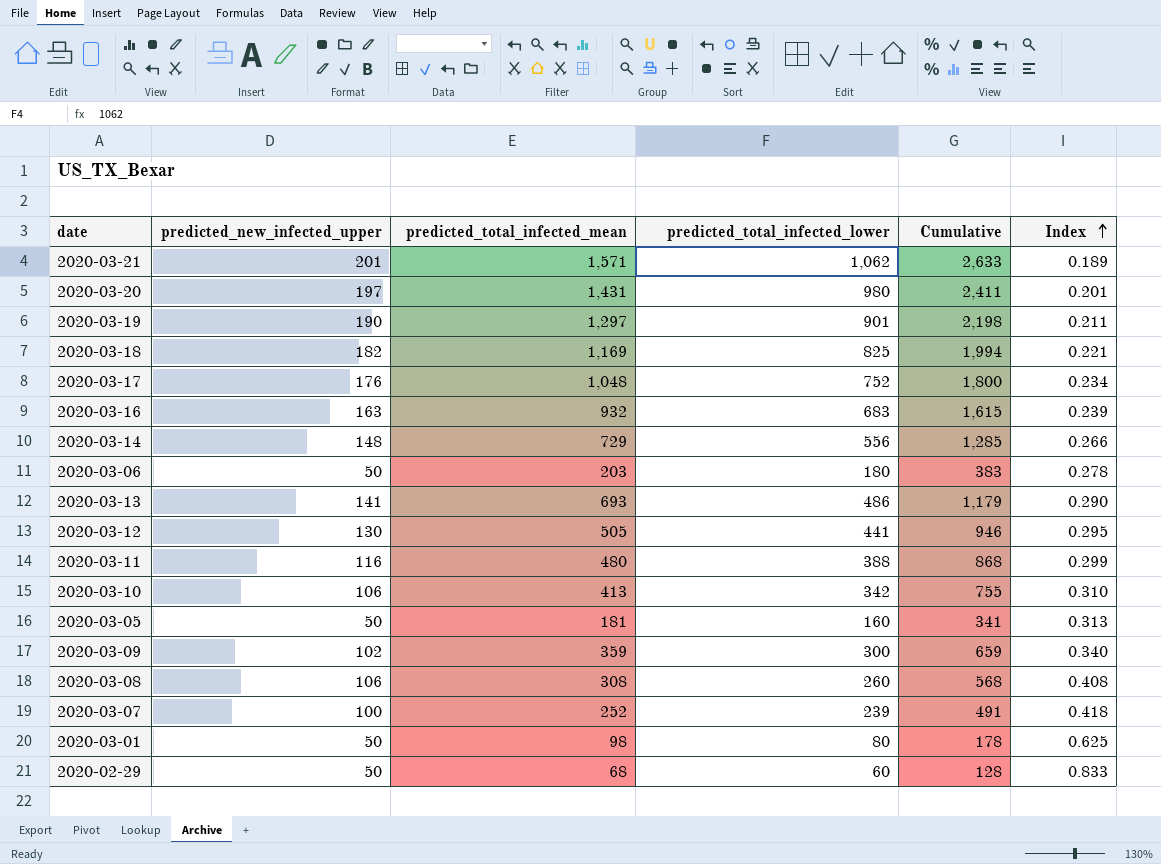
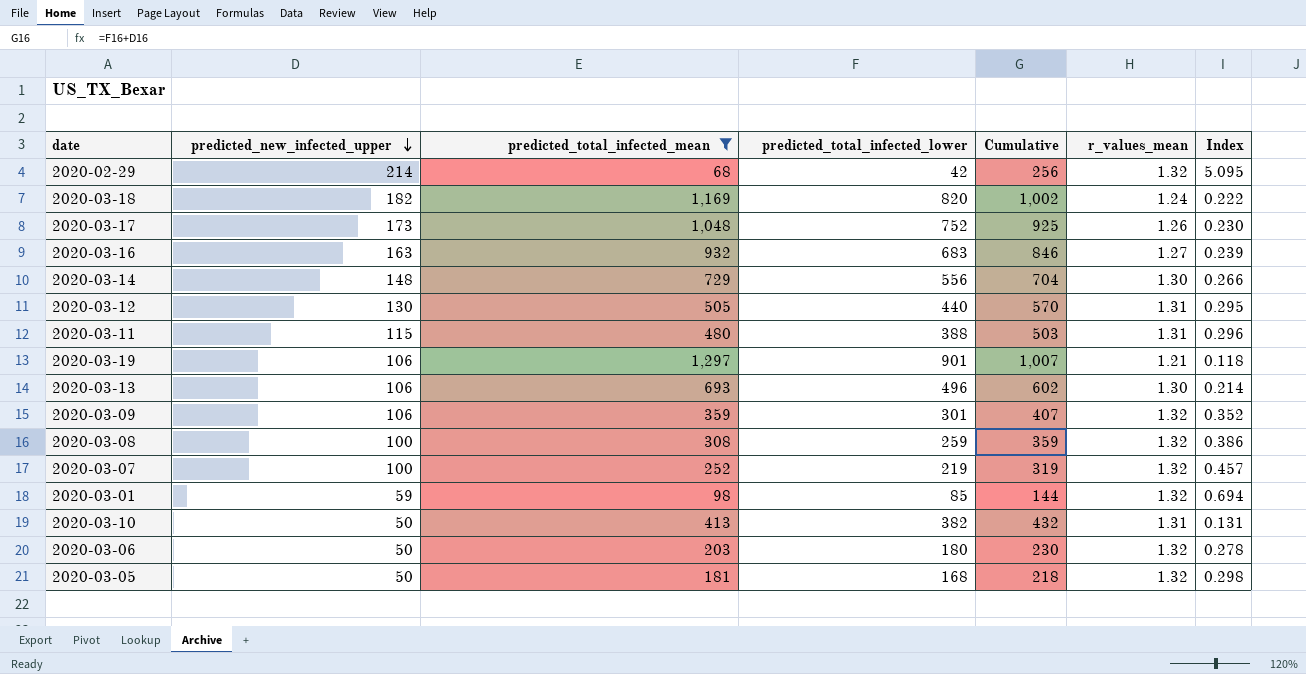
filter: none -> predicted_total_infected_mean <= 1,297
row order: Index ascending -> predicted_new_infected_upper descending
column Cumulative | formula: [predicted_total_infected_mean] + [predicted_total_infected_lower] -> [predicted_new_infected_upper] + [predicted_total_infected_lower]
column r_values_mean | position: none -> 6
2020-02-29 | predicted_new_infected_upper: 50 -> 214
2020-02-29 | predicted_total_infected_lower: 60 -> 42
2020-02-29 | Index: 0.833 -> 5.095
2020-03-18 | predicted_total_infected_lower: 825 -> 820
2020-03-18 | Index: 0.221 -> 0.222
2020-03-17 | predicted_new_infected_upper: 176 -> 173
2020-03-17 | Index: 0.234 -> 0.230
2020-03-12 | predicted_total_infected_lower: 441 -> 440
2020-03-11 | predicted_new_infected_upper: 116 -> 115
2020-03-11 | Index: 0.299 -> 0.296
2020-03-19 | predicted_new_infected_upper: 190 -> 106
2020-03-19 | Index: 0.211 -> 0.118
2020-03-13 | predicted_new_infected_upper: 141 -> 106
2020-03-13 | predicted_total_infected_lower: 486 -> 496
2020-03-13 | Index: 0.290 -> 0.214
2020-03-09 | predicted_new_infected_upper: 102 -> 106
2020-03-09 | predicted_total_infected_lower: 300 -> 301
2020-03-09 | Index: 0.340 -> 0.352
2020-03-08 | predicted_new_infected_upper: 106 -> 100
2020-03-08 | predicted_total_infected_lower: 260 -> 259
2020-03-08 | Index: 0.408 -> 0.386
2020-03-07 | predicted_total_infected_lower: 239 -> 219
2020-03-07 | Index: 0.418 -> 0.457
2020-03-01 | predicted_new_infected_upper: 50 -> 59
2020-03-01 | predicted_total_infected_lower: 80 -> 85
2020-03-01 | Index: 0.625 -> 0.694
2020-03-10 | predicted_new_infected_upper: 106 -> 50
2020-03-10 | predicted_total_infected_lower: 342 -> 382
2020-03-10 | Index: 0.310 -> 0.131
2020-03-05 | predicted_total_infected_lower: 160 -> 168
2020-03-05 | Index: 0.313 -> 0.298

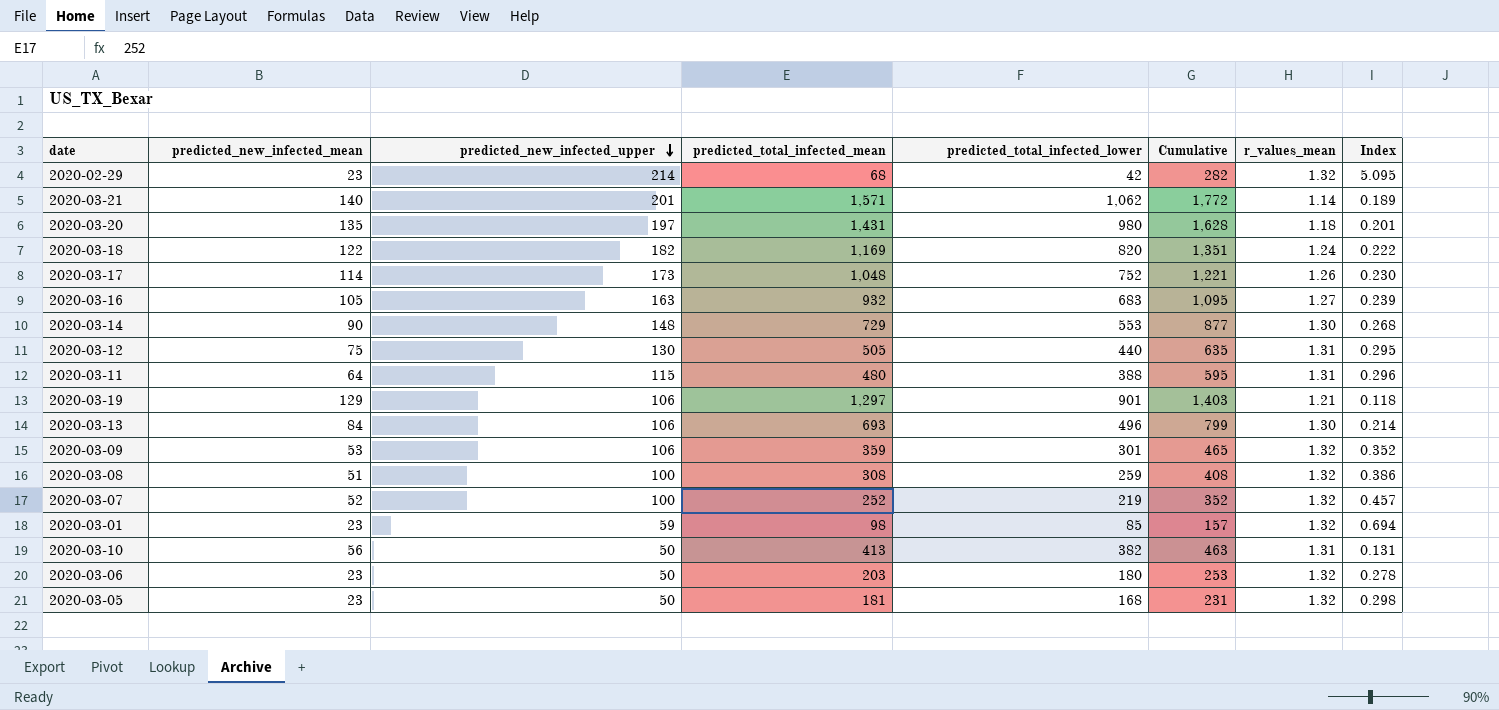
filter: predicted_total_infected_mean <= 1,297 -> none
column predicted_new_infected_mean | position: none -> 2
column Cumulative | formula: [predicted_new_infected_upper] + [predicted_total_infected_lower] -> [predicted_new_infected_upper] + [predicted_total_infected_mean]
2020-03-14 | predicted_total_infected_lower: 556 -> 553
2020-03-14 | Index: 0.266 -> 0.268

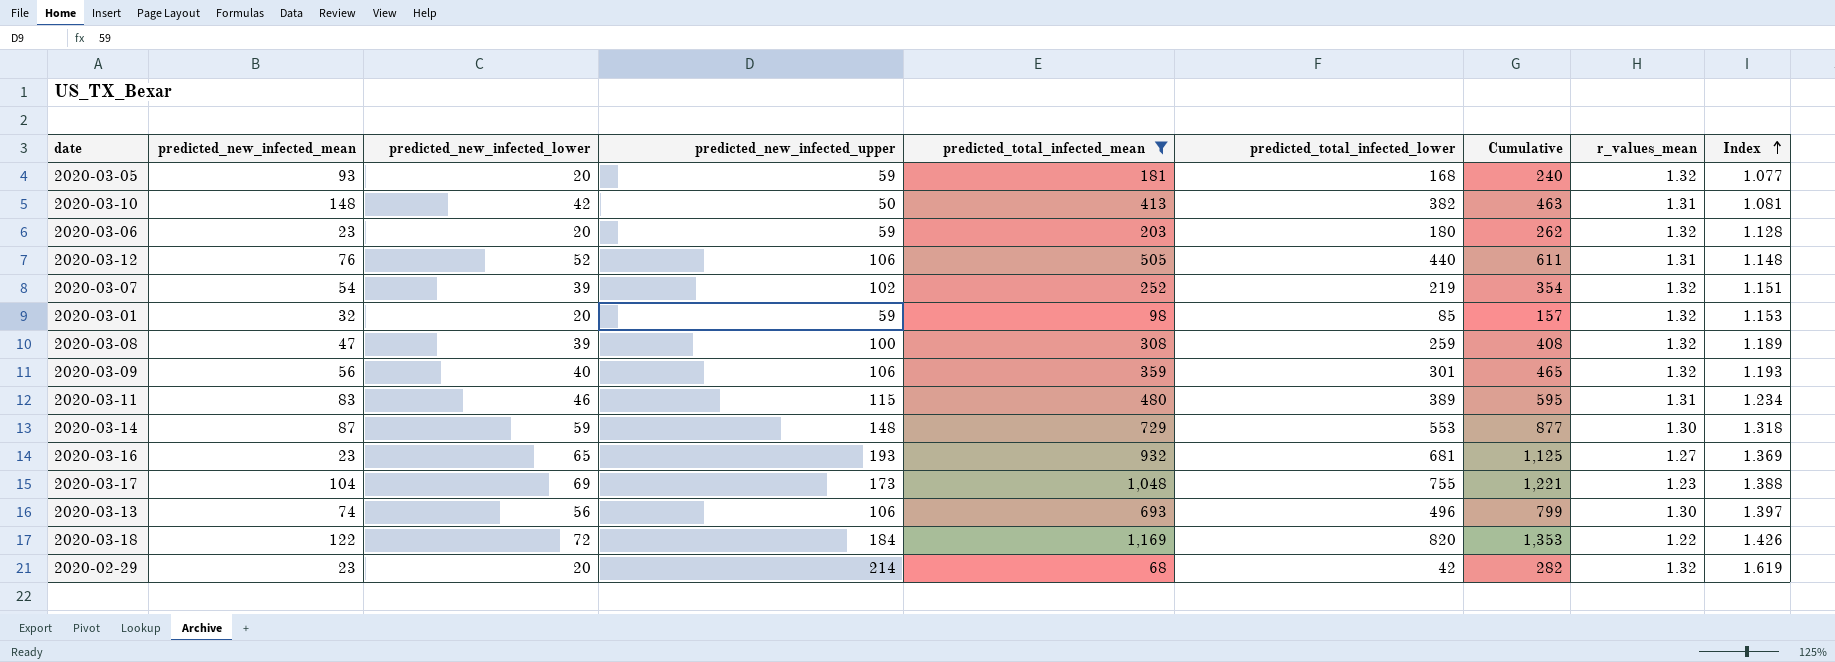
filter: none -> predicted_total_infected_mean <= 1,169
row order: predicted_new_infected_upper descending -> Index ascending
column predicted_new_infected_lower | position: none -> 3
column Index | formula: [predicted_new_infected_upper] / [predicted_total_infected_lower] -> [predicted_total_infected_mean] / [predicted_total_infected_lower]
2020-03-05 | predicted_new_infected_mean: 23 -> 93
2020-03-05 | predicted_new_infected_upper: 50 -> 59
2020-03-05 | Cumulative: 231 -> 240
2020-03-10 | predicted_new_infected_mean: 56 -> 148
2020-03-06 | predicted_new_infected_upper: 50 -> 59
2020-03-06 | Cumulative: 253 -> 262
2020-03-12 | predicted_new_infected_mean: 75 -> 76
2020-03-12 | predicted_new_infected_upper: 130 -> 106
2020-03-12 | Cumulative: 635 -> 611
2020-03-07 | predicted_new_infected_mean: 52 -> 54
2020-03-07 | predicted_new_infected_upper: 100 -> 102
2020-03-07 | Cumulative: 352 -> 354
2020-03-01 | predicted_new_infected_mean: 23 -> 32
2020-03-08 | predicted_new_infected_mean: 51 -> 47
2020-03-09 | predicted_new_infected_mean: 53 -> 56
2020-03-11 | predicted_new_infected_mean: 64 -> 83
2020-03-11 | predicted_total_infected_lower: 388 -> 389
2020-03-14 | predicted_new_infected_mean: 90 -> 87
2020-03-16 | predicted_new_infected_mean: 105 -> 23
2020-03-16 | predicted_new_infected_upper: 163 -> 193
2020-03-16 | predicted_total_infected_lower: 683 -> 681
2020-03-16 | Cumulative: 1,095 -> 1,125
2020-03-17 | predicted_new_infected_mean: 114 -> 104
2020-03-17 | predicted_total_infected_lower: 752 -> 755
2020-03-17 | r_values_mean: 1.26 -> 1.23
2020-03-13 | predicted_new_infected_mean: 84 -> 74
2020-03-18 | predicted_new_infected_upper: 182 -> 184
2020-03-18 | Cumulative: 1,351 -> 1,353
2020-03-18 | r_values_mean: 1.24 -> 1.22

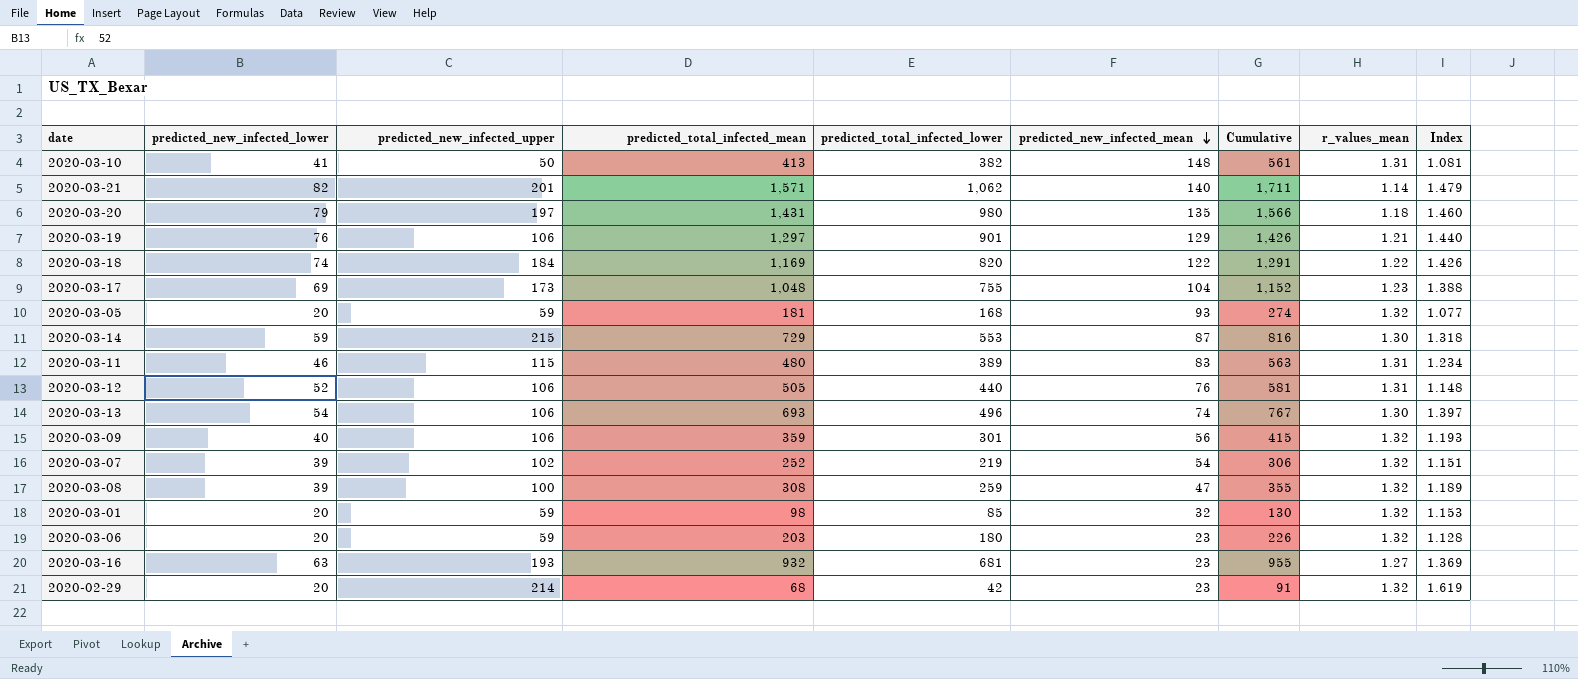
filter: predicted_total_infected_mean <= 1,169 -> none
row order: Index ascending -> predicted_new_infected_mean descending
column predicted_new_infected_mean | position: 2 -> 6
column Cumulative | formula: [predicted_new_infected_upper] + [predicted_total_infected_mean] -> [predicted_total_infected_mean] + [predicted_new_infected_mean]
2020-03-10 | predicted_new_infected_lower: 42 -> 41
2020-03-18 | predicted_new_infected_lower: 72 -> 74
2020-03-14 | predicted_new_infected_upper: 148 -> 215
2020-03-13 | predicted_new_infected_lower: 56 -> 54
2020-03-16 | predicted_new_infected_lower: 65 -> 63

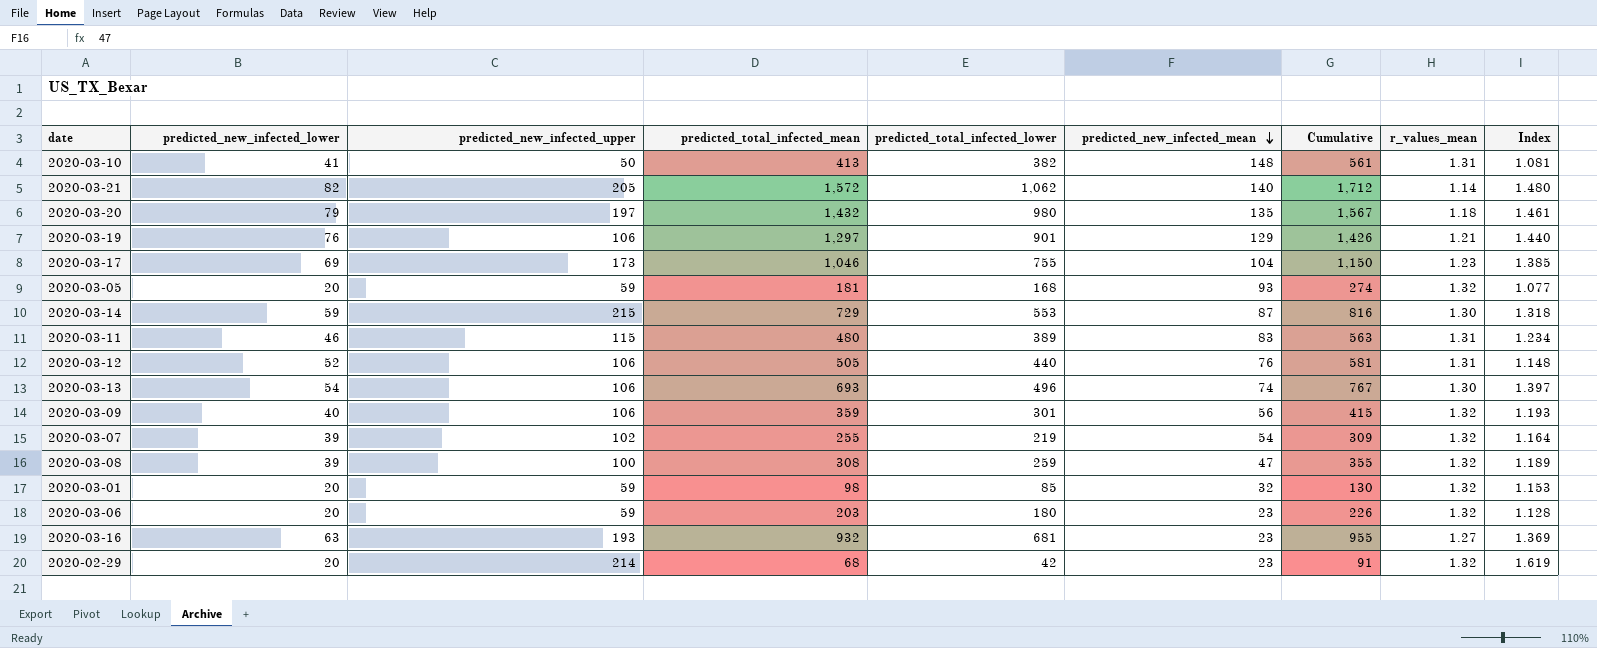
row 2020-03-18: 74 | 184 | 1,169 | 820 | 122 | 1,291 | 1.22 | 1.426 -> none
2020-03-21 | predicted_new_infected_upper: 201 -> 205
2020-03-21 | predicted_total_infected_mean: 1,571 -> 1,572
2020-03-21 | Cumulative: 1,711 -> 1,712
2020-03-21 | Index: 1.479 -> 1.480
2020-03-20 | predicted_total_infected_mean: 1,431 -> 1,432
2020-03-20 | Cumulative: 1,566 -> 1,567
2020-03-20 | Index: 1.460 -> 1.461
2020-03-17 | predicted_total_infected_mean: 1,048 -> 1,046
2020-03-17 | Cumulative: 1,152 -> 1,150
2020-03-17 | Index: 1.388 -> 1.385
2020-03-07 | predicted_total_infected_mean: 252 -> 255
2020-03-07 | Cumulative: 306 -> 309
2020-03-07 | Index: 1.151 -> 1.164

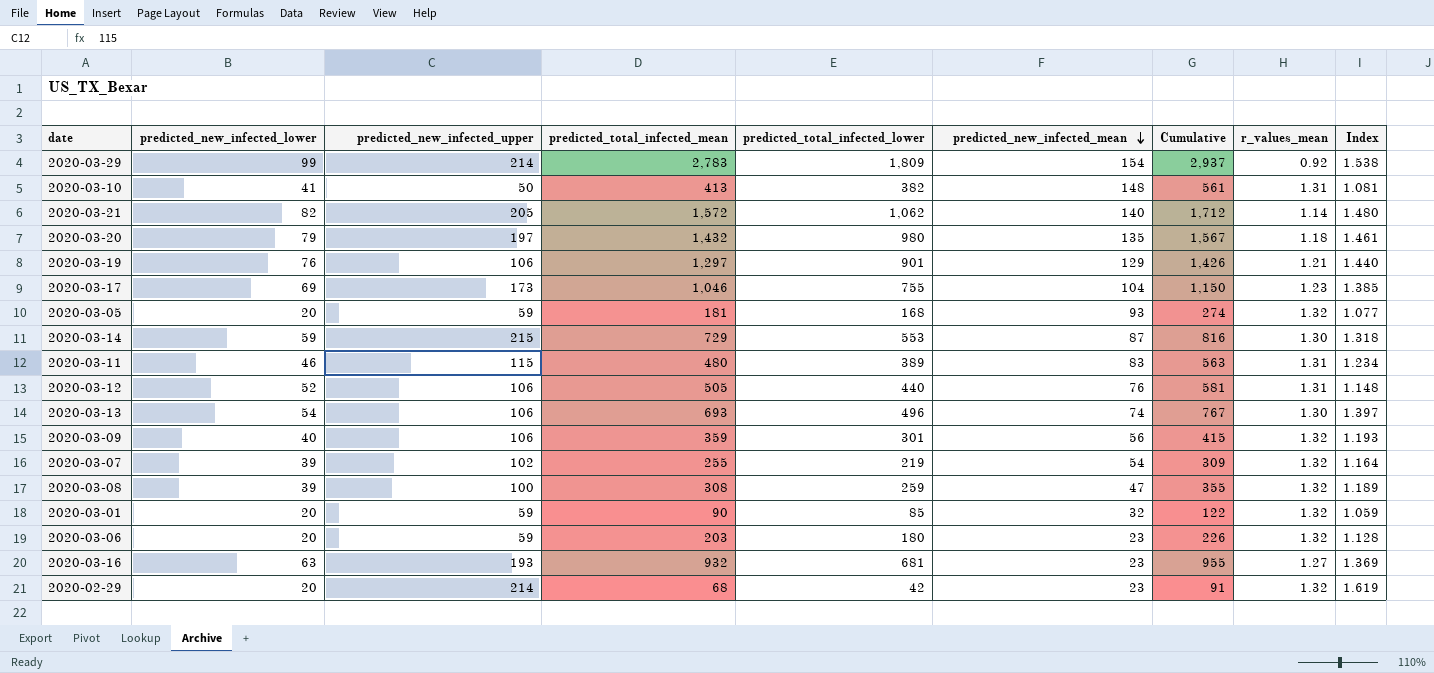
row 2020-03-29: none -> 99 | 214 | 2,783 | 1,809 | 154 | 2,937 | 0.92 | 1.538
2020-03-01 | predicted_total_infected_mean: 98 -> 90
2020-03-01 | Cumulative: 130 -> 122
2020-03-01 | Index: 1.153 -> 1.059

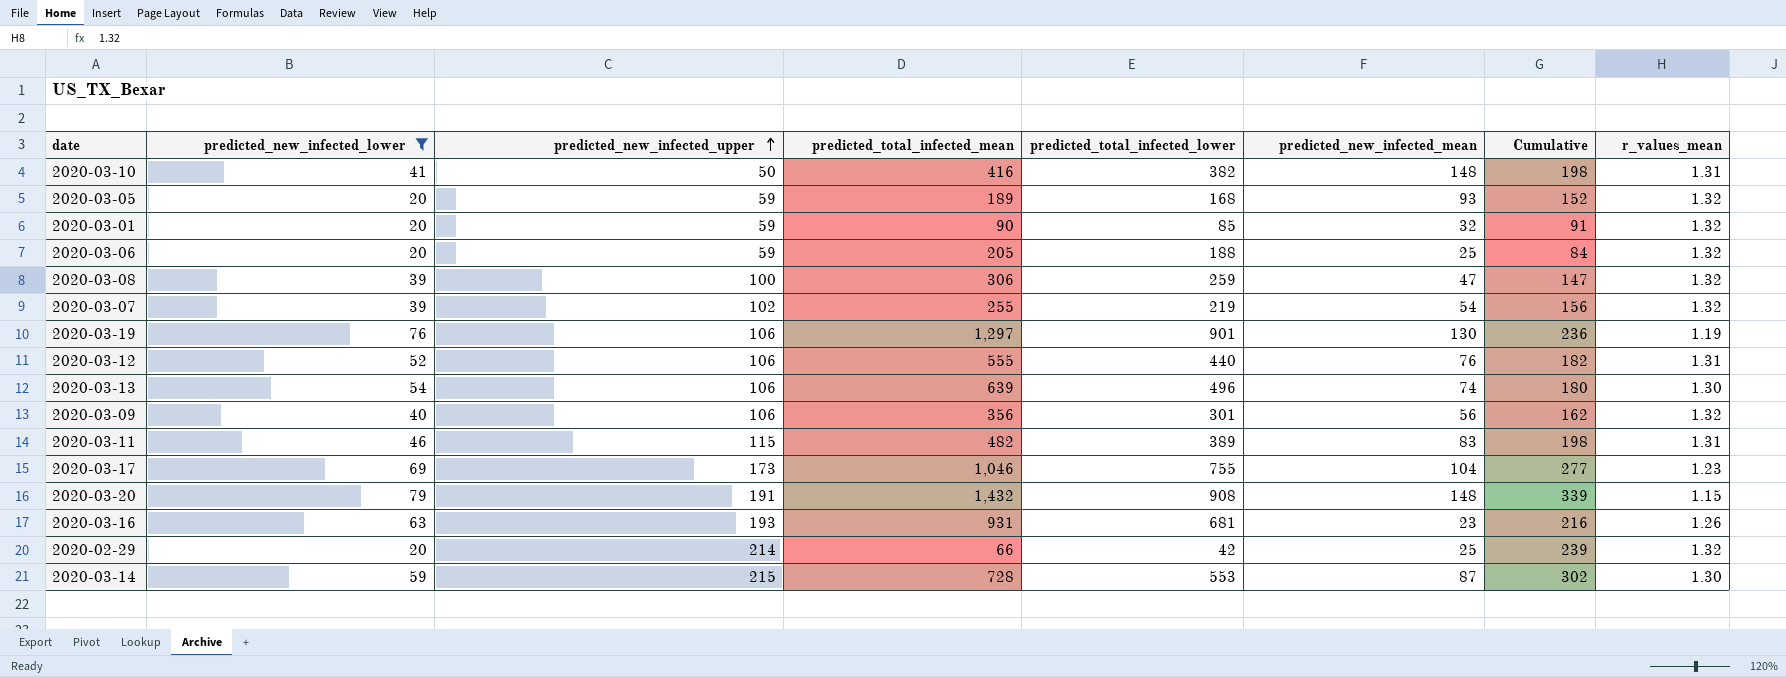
filter: none -> predicted_new_infected_lower <= 79
row order: predicted_new_infected_mean descending -> predicted_new_infected_upper ascending
column Index | formula: [predicted_total_infected_mean] / [predicted_total_infected_lower] -> none
column Cumulative | formula: [predicted_total_infected_mean] + [predicted_new_infected_mean] -> [predicted_new_infected_upper] + [predicted_new_infected_mean]
2020-03-10 | predicted_total_infected_mean: 413 -> 416
2020-03-05 | predicted_total_infected_mean: 181 -> 189
2020-03-06 | predicted_total_infected_mean: 203 -> 205
2020-03-06 | predicted_total_infected_lower: 180 -> 188
2020-03-06 | predicted_new_infected_mean: 23 -> 25
2020-03-08 | predicted_total_infected_mean: 308 -> 306
2020-03-19 | predicted_new_infected_mean: 129 -> 130
2020-03-19 | r_values_mean: 1.21 -> 1.19
2020-03-12 | predicted_total_infected_mean: 505 -> 555
2020-03-13 | predicted_total_infected_mean: 693 -> 639
2020-03-09 | predicted_total_infected_mean: 359 -> 356
2020-03-11 | predicted_total_infected_mean: 480 -> 482
2020-03-20 | predicted_new_infected_upper: 197 -> 191
2020-03-20 | predicted_total_infected_lower: 980 -> 908
2020-03-20 | predicted_new_infected_mean: 135 -> 148
2020-03-20 | r_values_mean: 1.18 -> 1.15
2020-03-16 | predicted_total_infected_mean: 932 -> 931
2020-03-16 | r_values_mean: 1.27 -> 1.26
2020-02-29 | predicted_total_infected_mean: 68 -> 66
2020-02-29 | predicted_new_infected_mean: 23 -> 25
2020-03-14 | predicted_total_infected_mean: 729 -> 728

